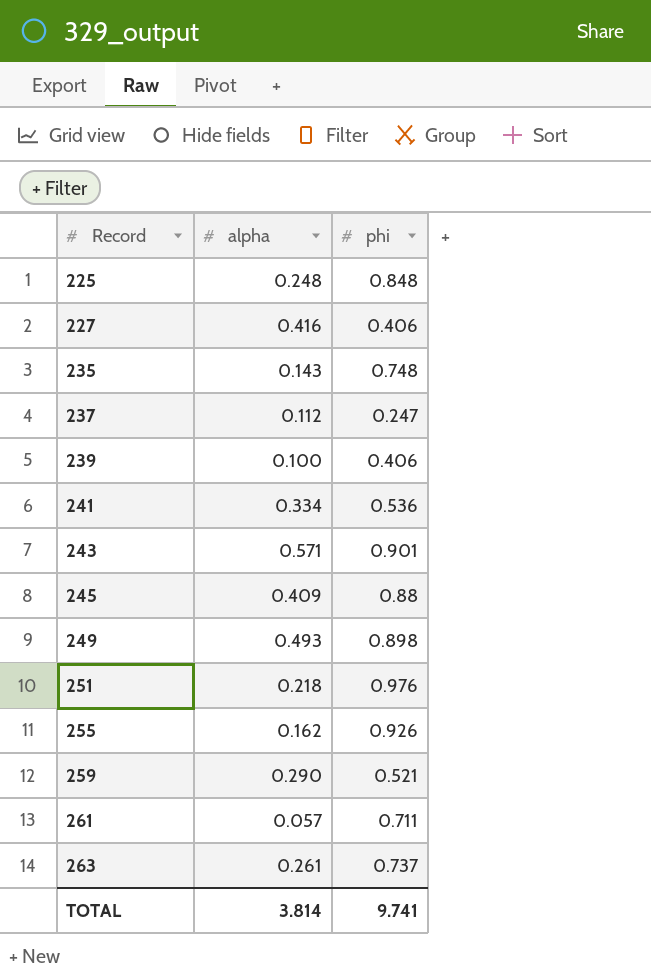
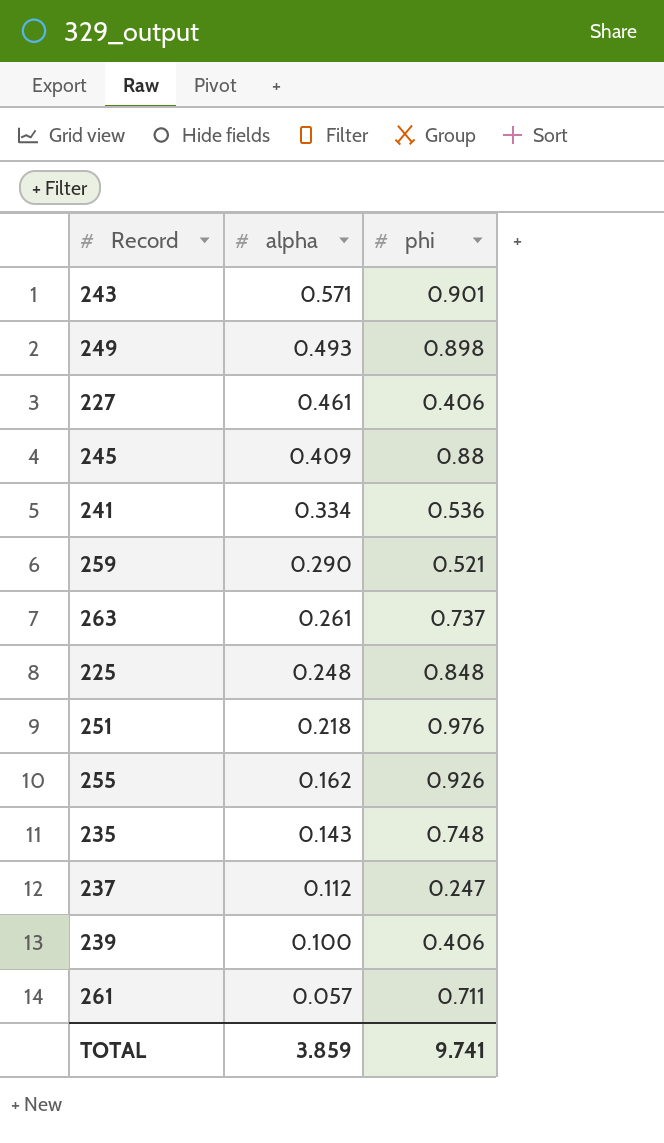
row order: Record ascending -> alpha descending
227 | alpha: 0.416 -> 0.461
TOTAL | alpha: 3.814 -> 3.859

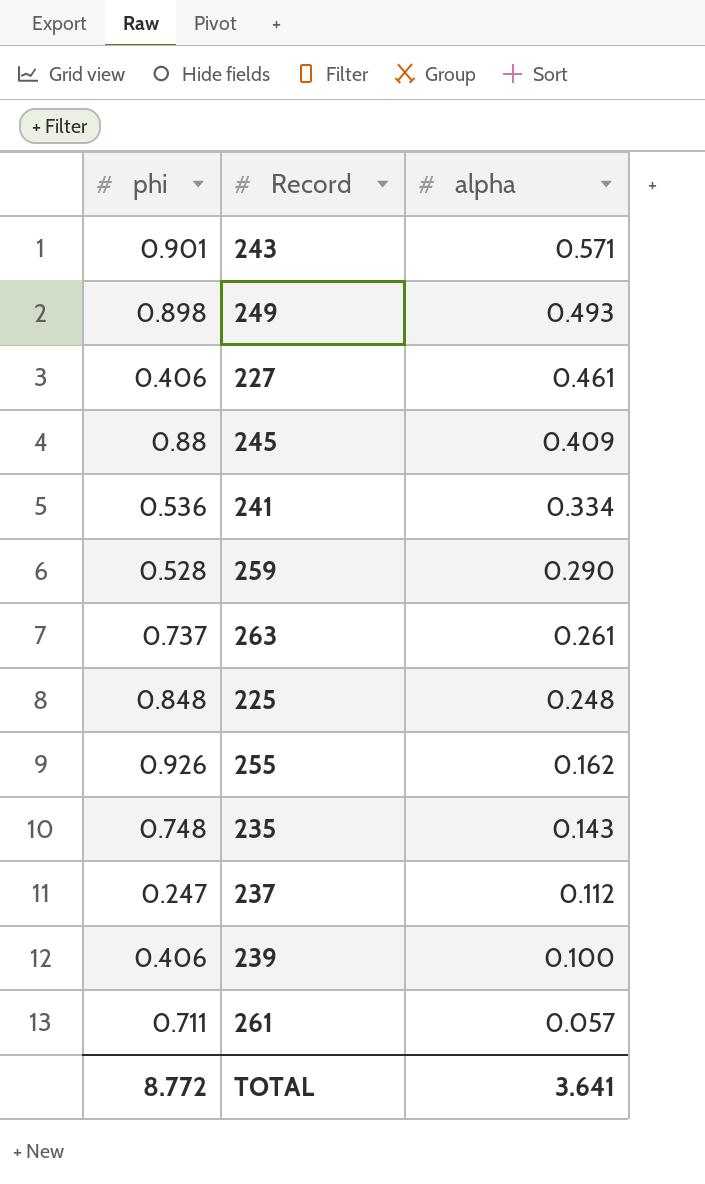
column phi | position: 3 -> 1
row 251: 0.218 | 0.976 -> none
259 | phi: 0.521 -> 0.528
TOTAL | phi: 9.741 -> 8.772
TOTAL | alpha: 3.859 -> 3.641

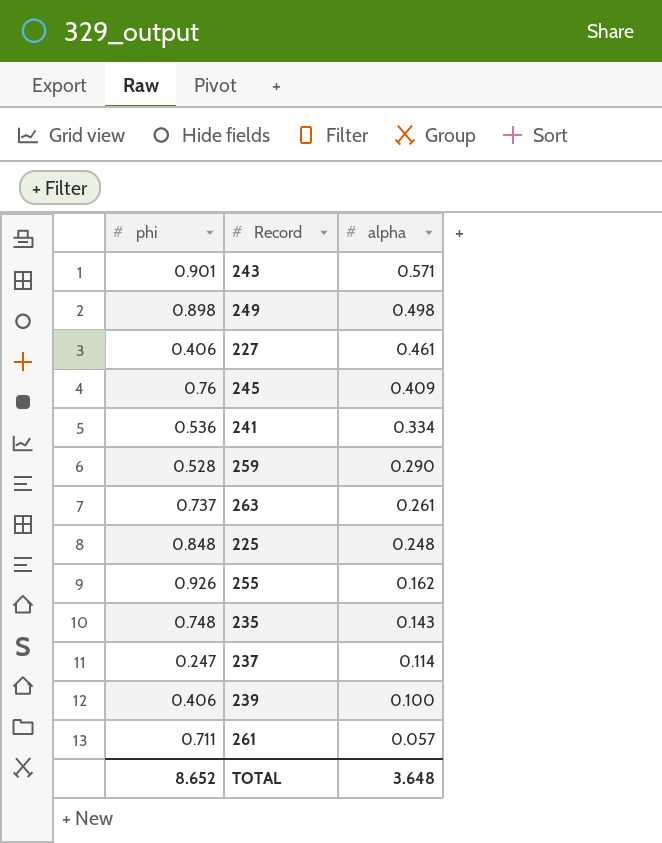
249 | alpha: 0.493 -> 0.498
245 | phi: 0.88 -> 0.76
237 | alpha: 0.112 -> 0.114
TOTAL | phi: 8.772 -> 8.652
TOTAL | alpha: 3.641 -> 3.648

